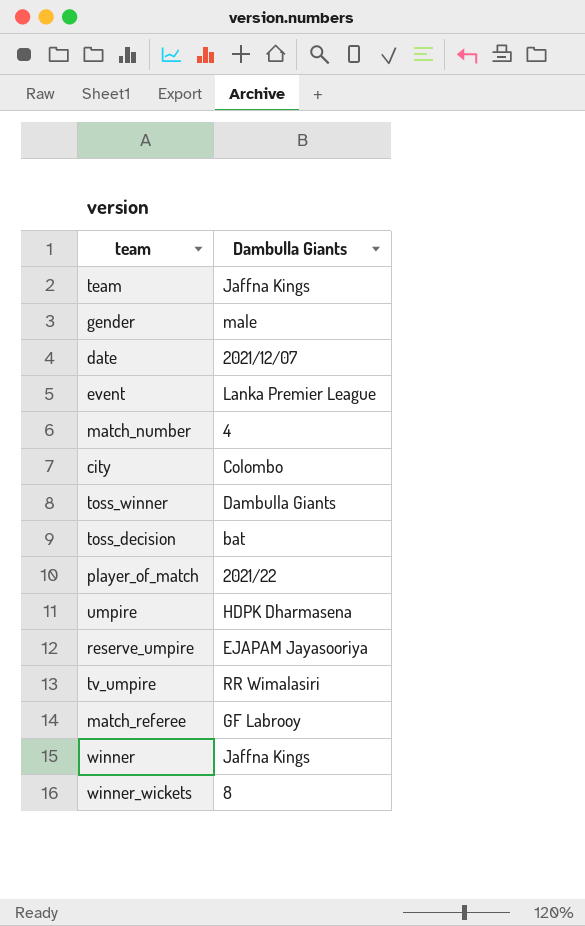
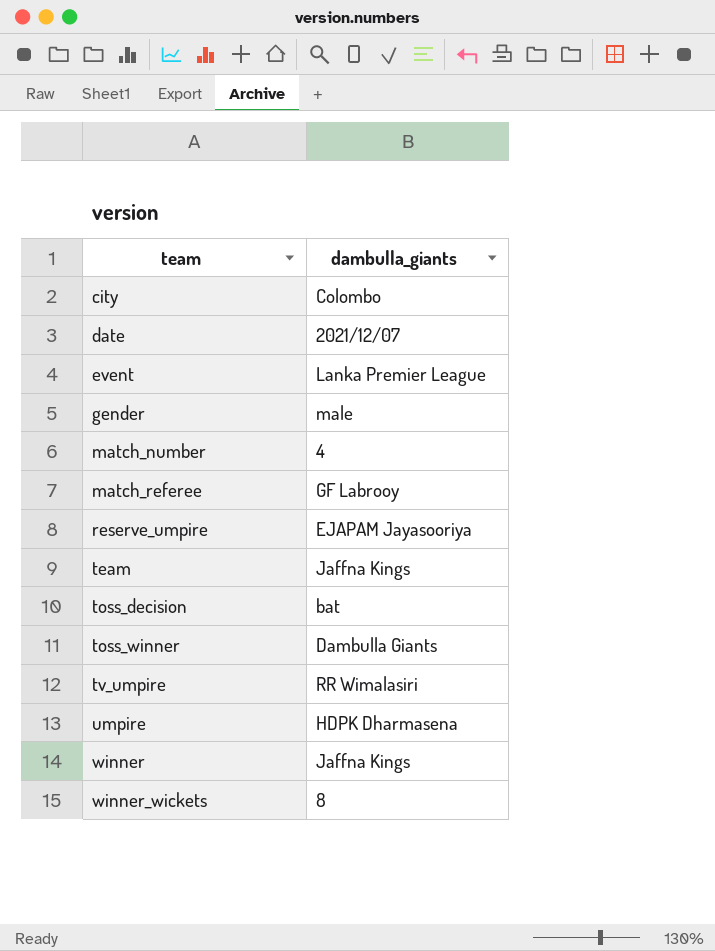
row order: none -> team ascending
column name: Dambulla Giants -> dambulla_giants
row player_of_match: 2021/22 -> none

